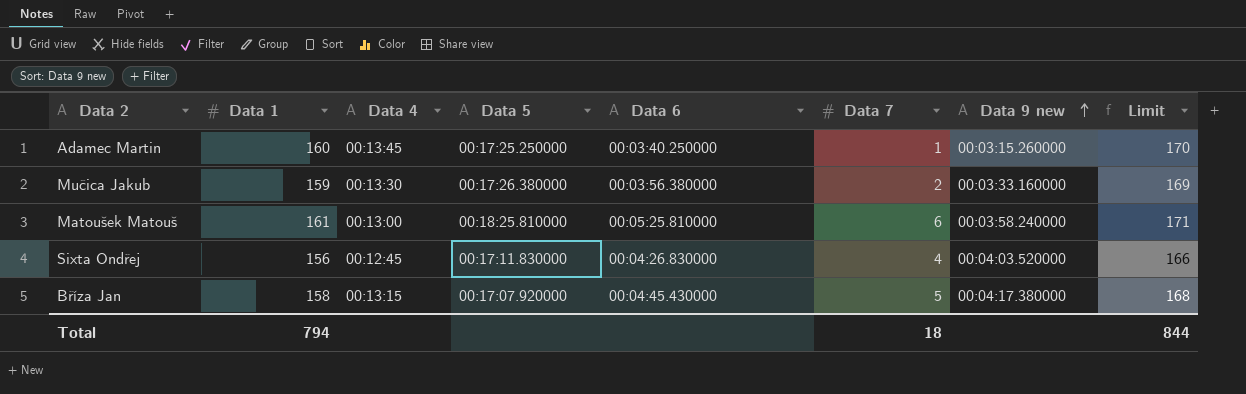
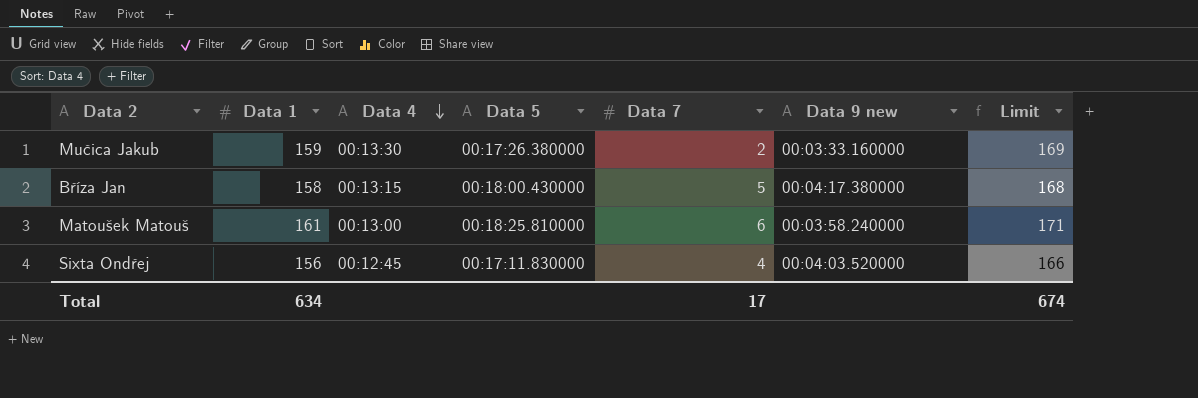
row order: Data 9 new ascending -> Data 4 descending
column Data 6 | position: 5 -> none
row Adamec Martin: 160 | 00:13:45 | 00:17:25.250000 | 00:03:40.250000 | 1 | 00:03:15.260000 | 170 -> none
Bříza Jan | Data 5: 00:17:07.920000 -> 00:18:00.430000
Total | Data 1: 794 -> 634
Total | Data 7: 18 -> 17
Total | Limit: 844 -> 674

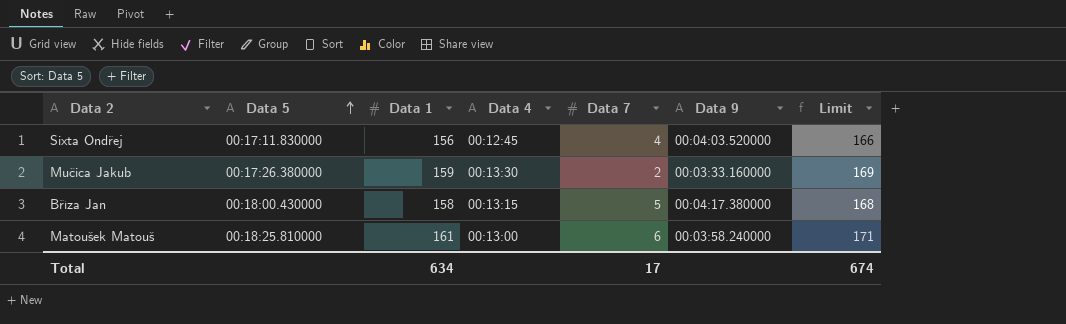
row order: Data 4 descending -> Data 5 ascending
column Data 5 | position: 4 -> 2
column name: Data 9 new -> Data 9

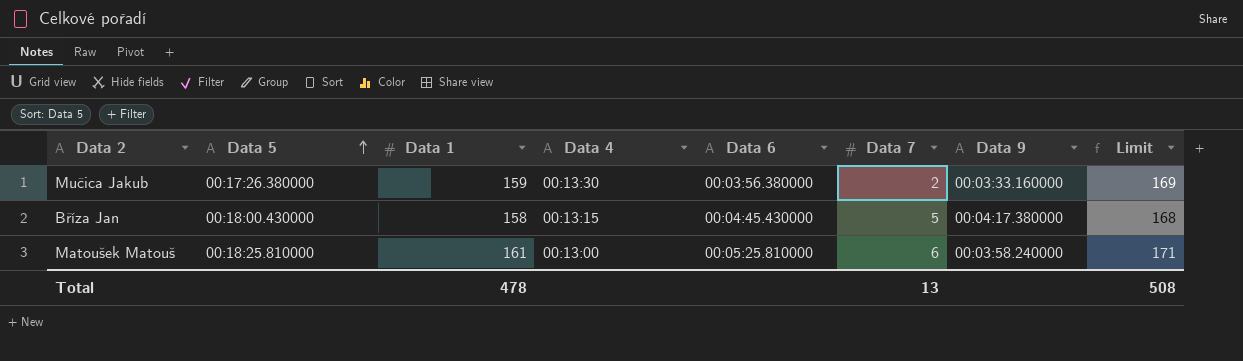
column Data 6 | position: none -> 5
row Sixta Ondřej: 00:17:11.830000 | 156 | 00:12:45 | 4 | 00:04:03.520000 | 166 -> none
Total | Data 1: 634 -> 478
Total | Data 7: 17 -> 13
Total | Limit: 674 -> 508

